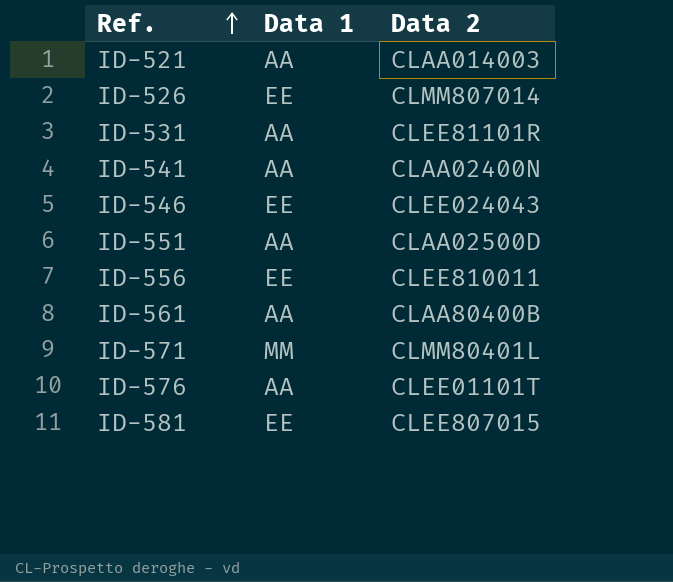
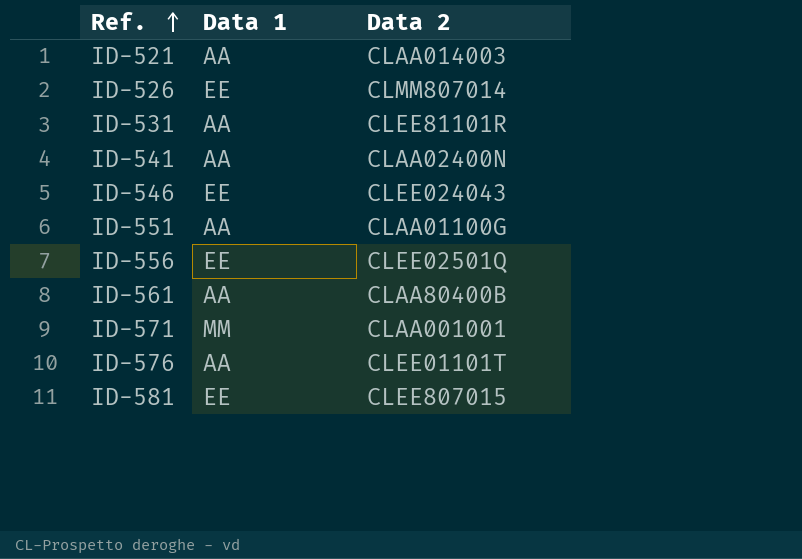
ID-551 | Data 2: CLAA02500D -> CLAA01100G
ID-556 | Data 2: CLEE810011 -> CLEE02501Q
ID-571 | Data 2: CLMM80401L -> CLAA001001

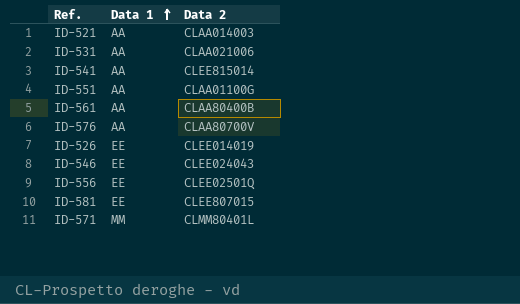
row order: Ref. ascending -> Data 1 ascending
ID-531 | Data 2: CLEE81101R -> CLAA021006
ID-541 | Data 2: CLAA02400N -> CLEE815014
ID-576 | Data 2: CLEE01101T -> CLAA80700V
ID-526 | Data 2: CLMM807014 -> CLEE014019
ID-571 | Data 2: CLAA001001 -> CLMM80401L

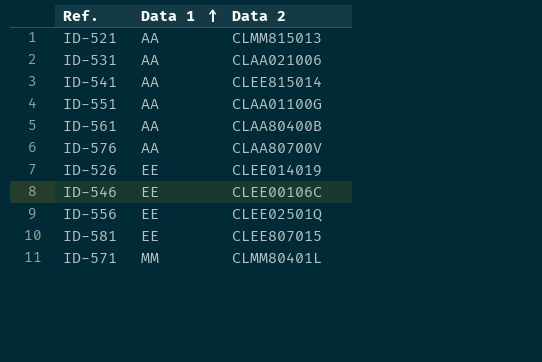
ID-521 | Data 2: CLAA014003 -> CLMM815013
ID-546 | Data 2: CLEE024043 -> CLEE00106C

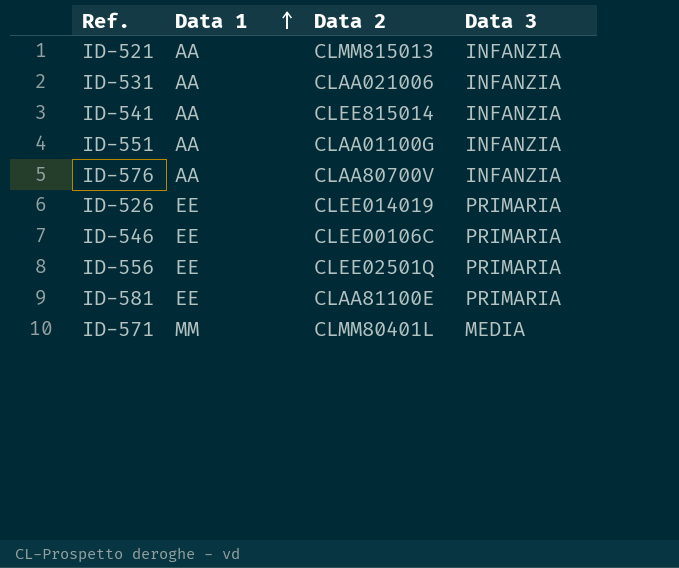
column Data 3 | position: none -> 4
row ID-561: AA | CLAA80400B -> none
ID-581 | Data 2: CLEE807015 -> CLAA81100E

